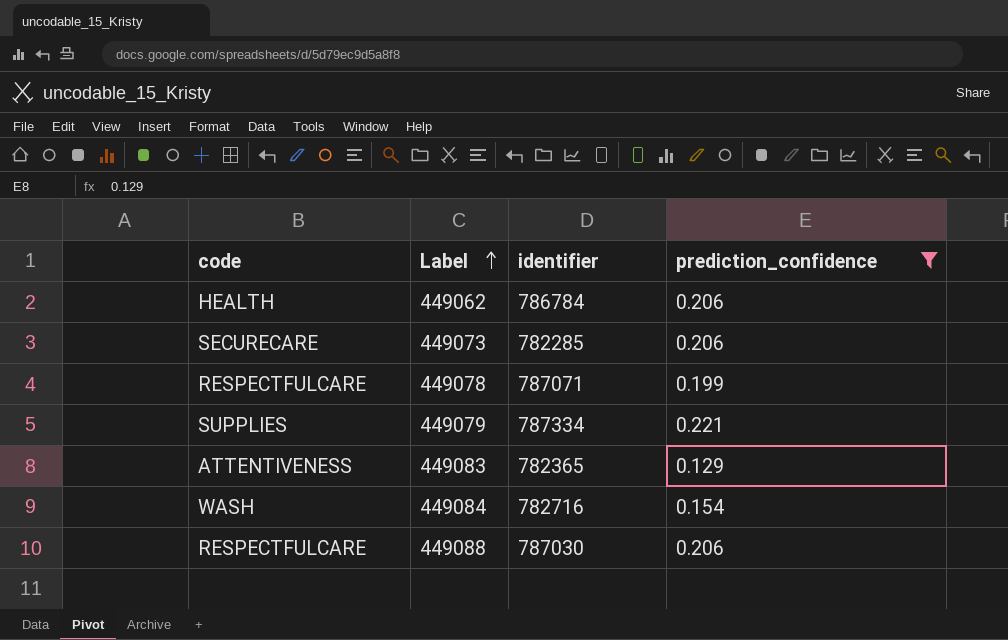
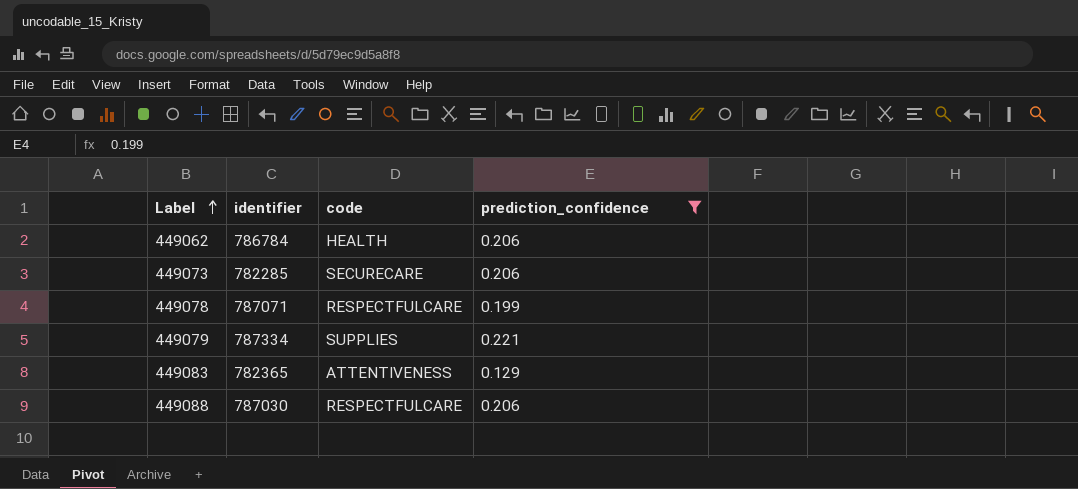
column code | position: 1 -> 3
row 449084: WASH | 782716 | 0.154 -> none

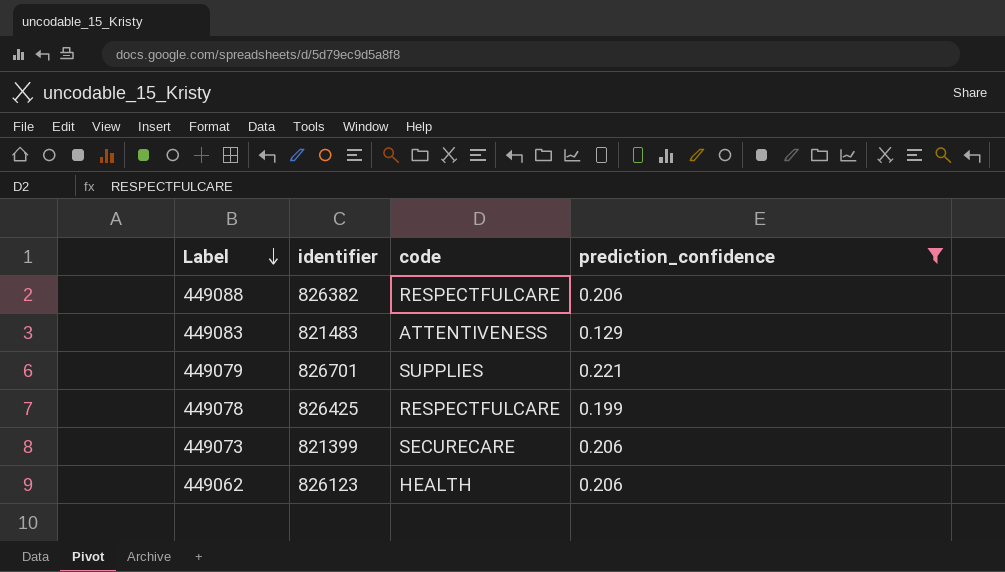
row order: Label ascending -> Label descending
449088 | identifier: 787030 -> 826382
449083 | identifier: 782365 -> 821483
449079 | identifier: 787334 -> 826701
449078 | identifier: 787071 -> 826425
449073 | identifier: 782285 -> 821399
449062 | identifier: 786784 -> 826123

